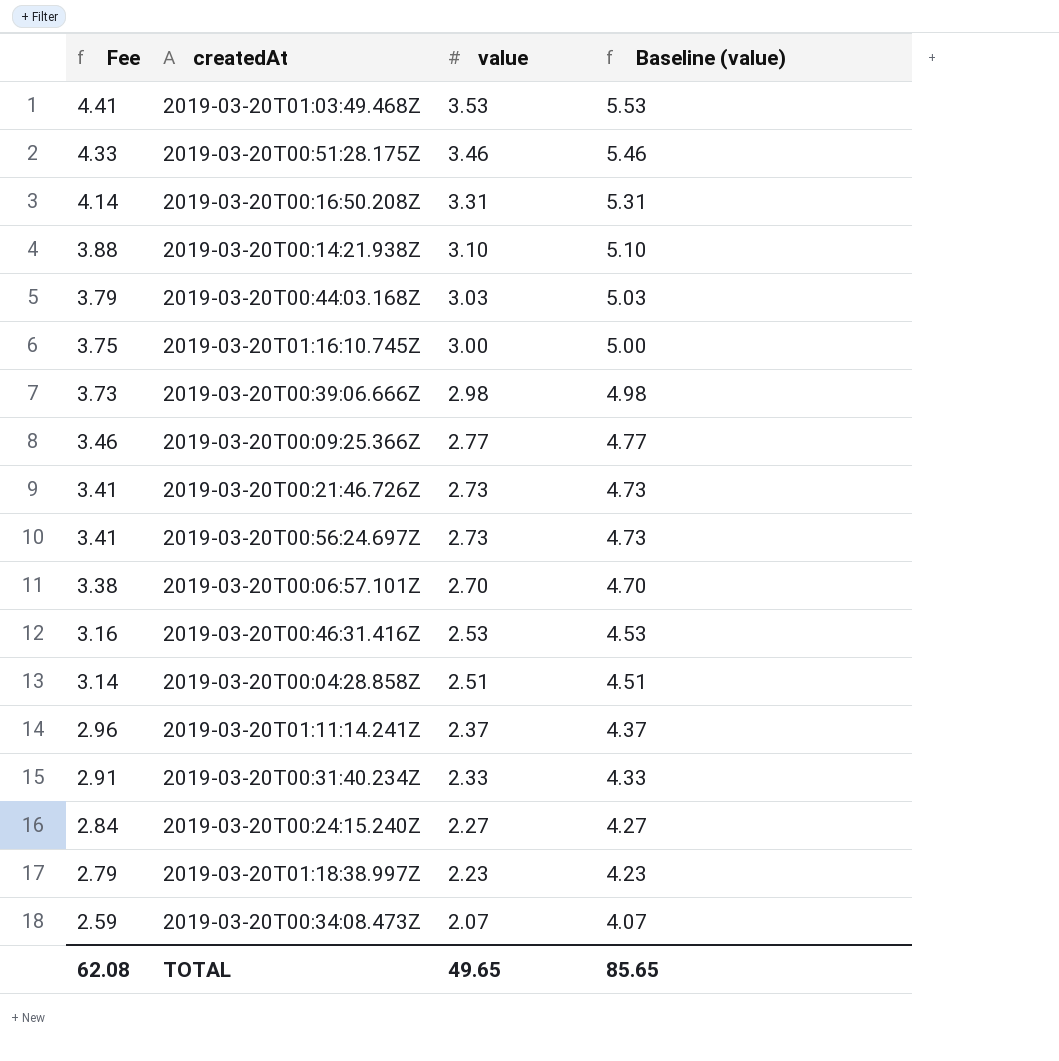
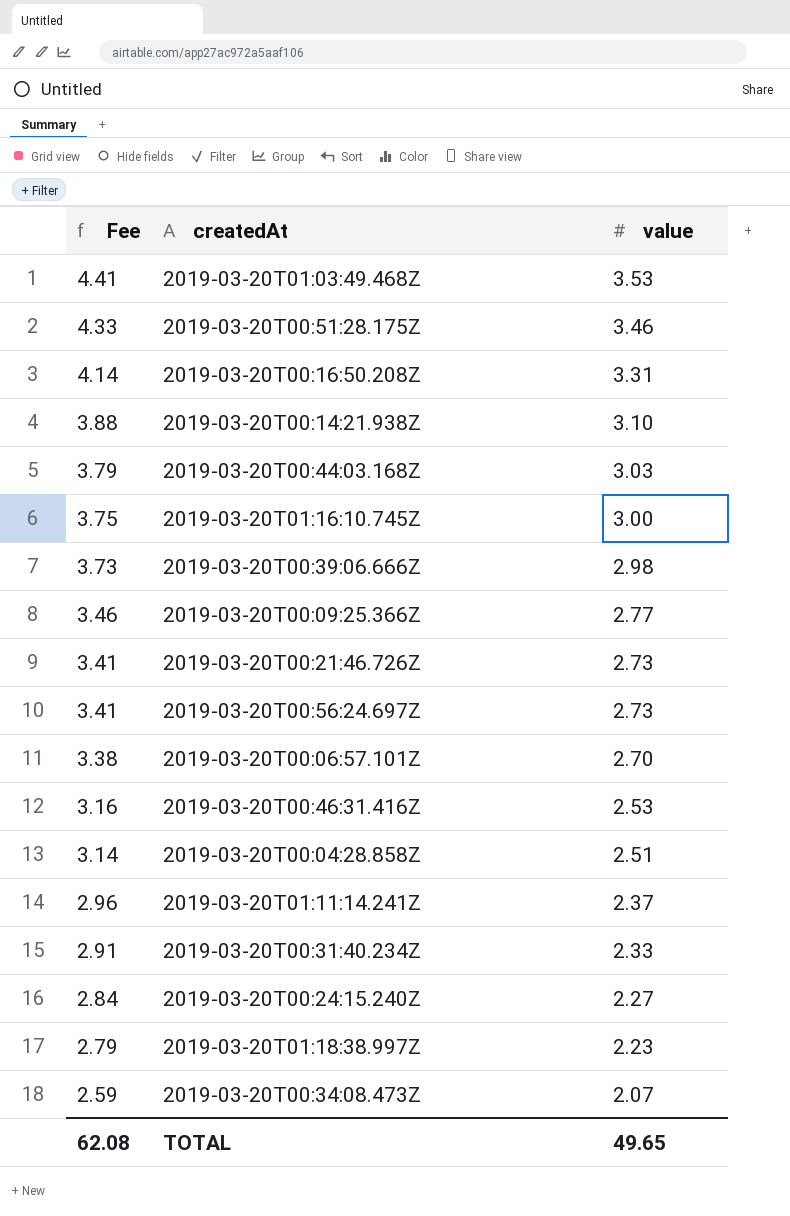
column Baseline (value) | formula: [value] + 2 -> none

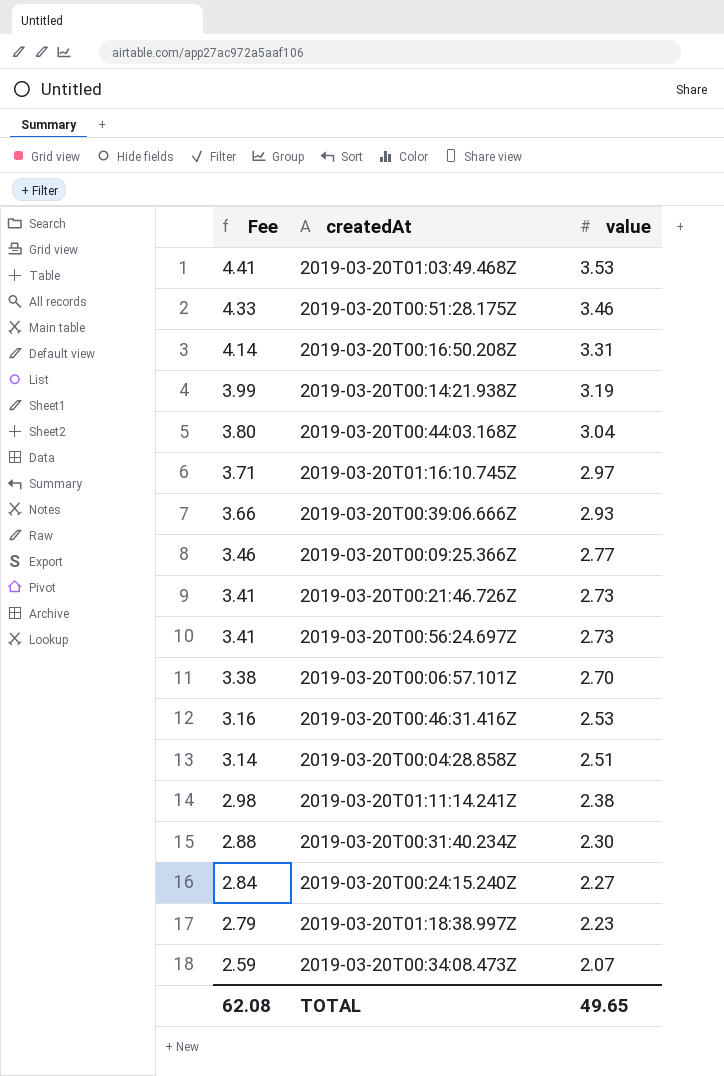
2019-03-20T00:14:21.938Z | Fee: 3.88 -> 3.99
2019-03-20T00:14:21.938Z | value: 3.10 -> 3.19
2019-03-20T00:44:03.168Z | Fee: 3.79 -> 3.80
2019-03-20T00:44:03.168Z | value: 3.03 -> 3.04
2019-03-20T01:16:10.745Z | Fee: 3.75 -> 3.71
2019-03-20T01:16:10.745Z | value: 3.00 -> 2.97
2019-03-20T00:39:06.666Z | Fee: 3.73 -> 3.66
2019-03-20T00:39:06.666Z | value: 2.98 -> 2.93
2019-03-20T01:11:14.241Z | Fee: 2.96 -> 2.98
2019-03-20T01:11:14.241Z | value: 2.37 -> 2.38
2019-03-20T00:31:40.234Z | Fee: 2.91 -> 2.88
2019-03-20T00:31:40.234Z | value: 2.33 -> 2.30

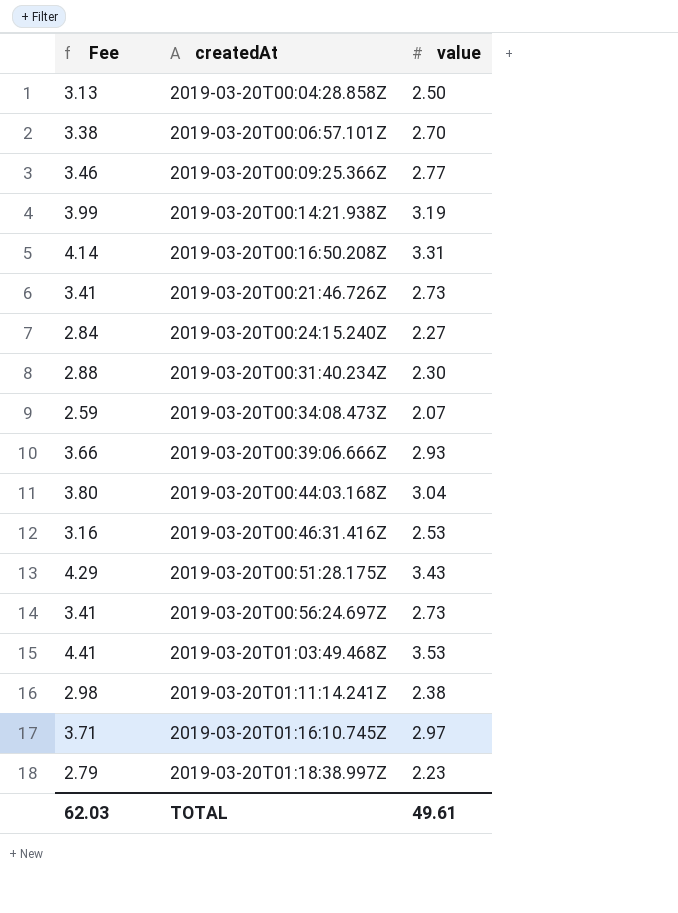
row order: Fee descending -> createdAt ascending
2019-03-20T00:04:28.858Z | Fee: 3.14 -> 3.13
2019-03-20T00:04:28.858Z | value: 2.51 -> 2.50
2019-03-20T00:51:28.175Z | Fee: 4.33 -> 4.29
2019-03-20T00:51:28.175Z | value: 3.46 -> 3.43
TOTAL | Fee: 62.08 -> 62.03
TOTAL | value: 49.65 -> 49.61

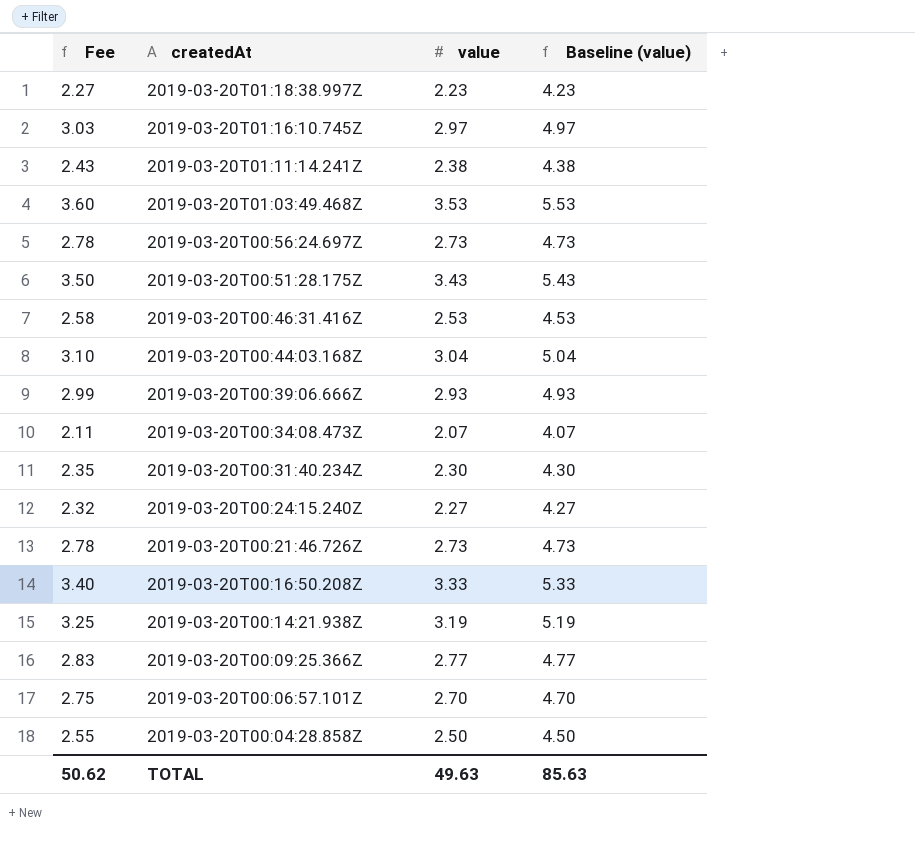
row order: createdAt ascending -> createdAt descending
column Fee | formula: [value] * 1.25 -> [value] * 1.02
column Baseline (value) | formula: none -> [value] + 2
2019-03-20T00:16:50.208Z | value: 3.31 -> 3.33
TOTAL | Fee: 62.03 -> 50.62
TOTAL | value: 49.61 -> 49.63

